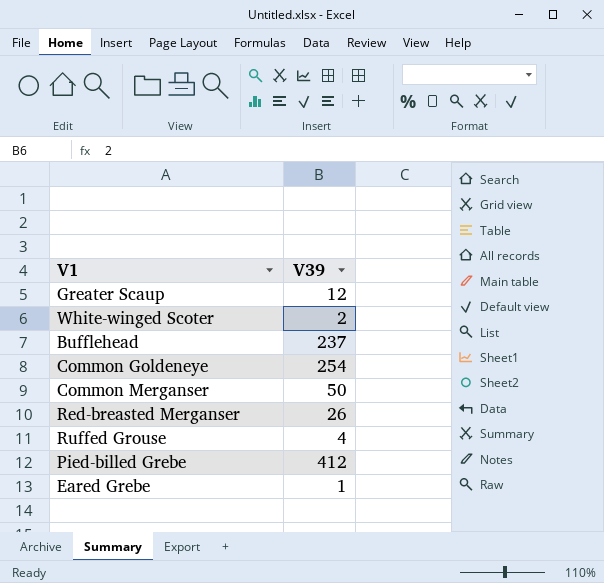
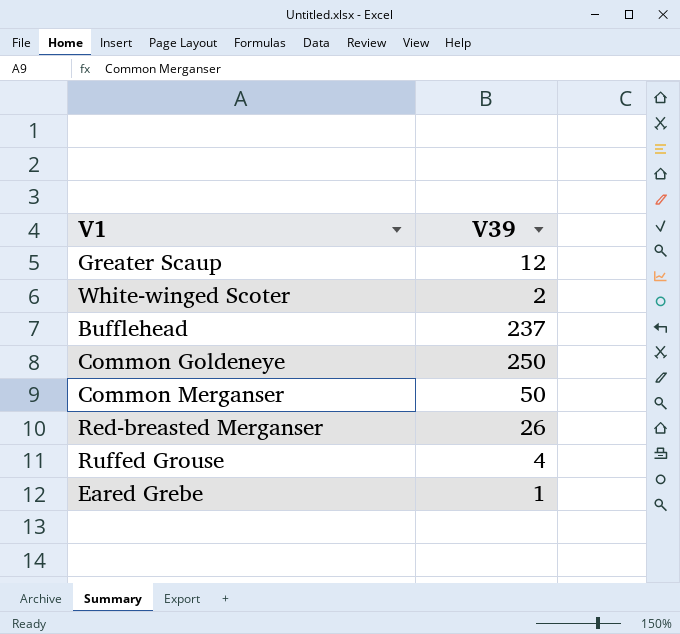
row Pied-billed Grebe: 412 -> none
Common Goldeneye | V39: 254 -> 250

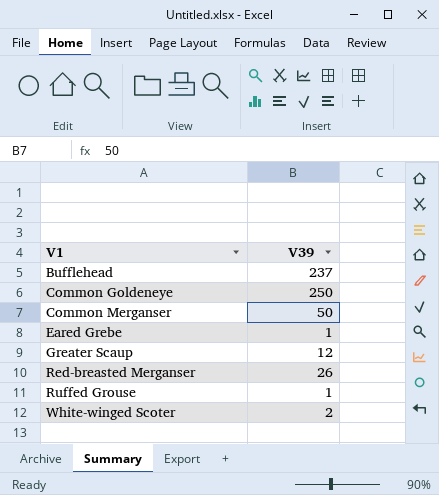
row order: none -> V1 ascending
Ruffed Grouse | V39: 4 -> 1

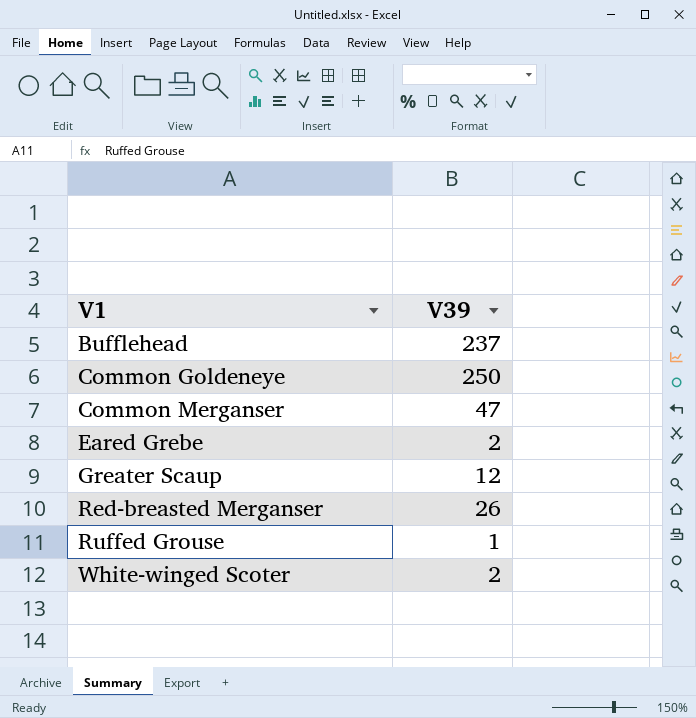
Common Merganser | V39: 50 -> 47
Eared Grebe | V39: 1 -> 2

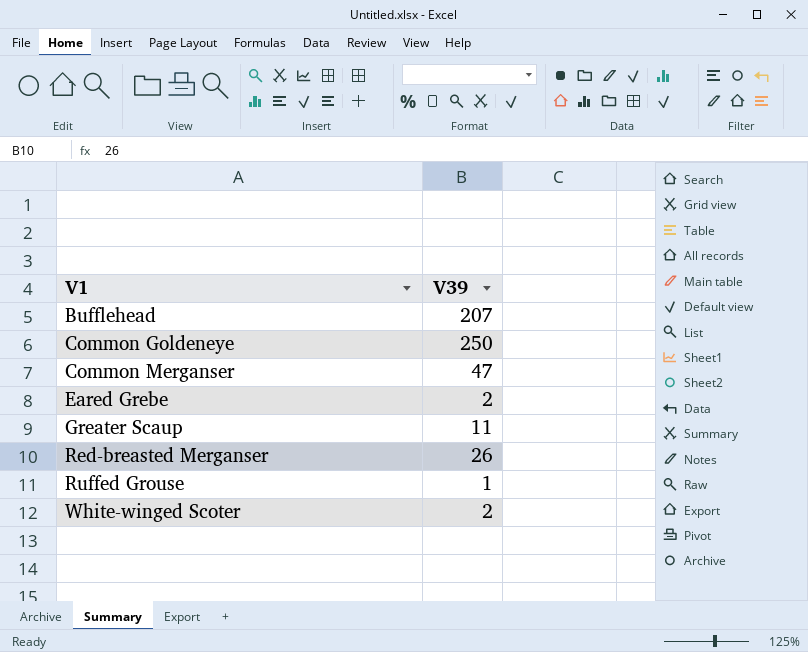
Bufflehead | V39: 237 -> 207
Greater Scaup | V39: 12 -> 11

